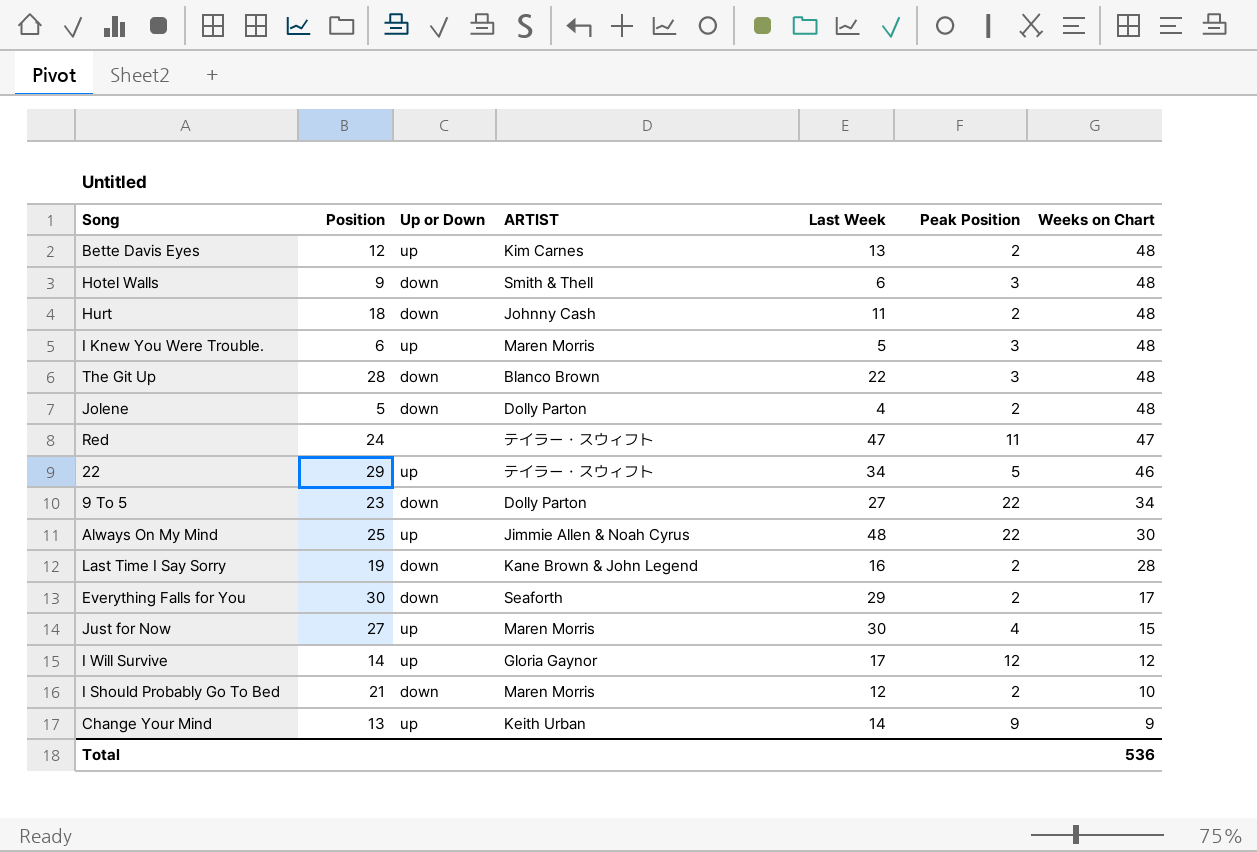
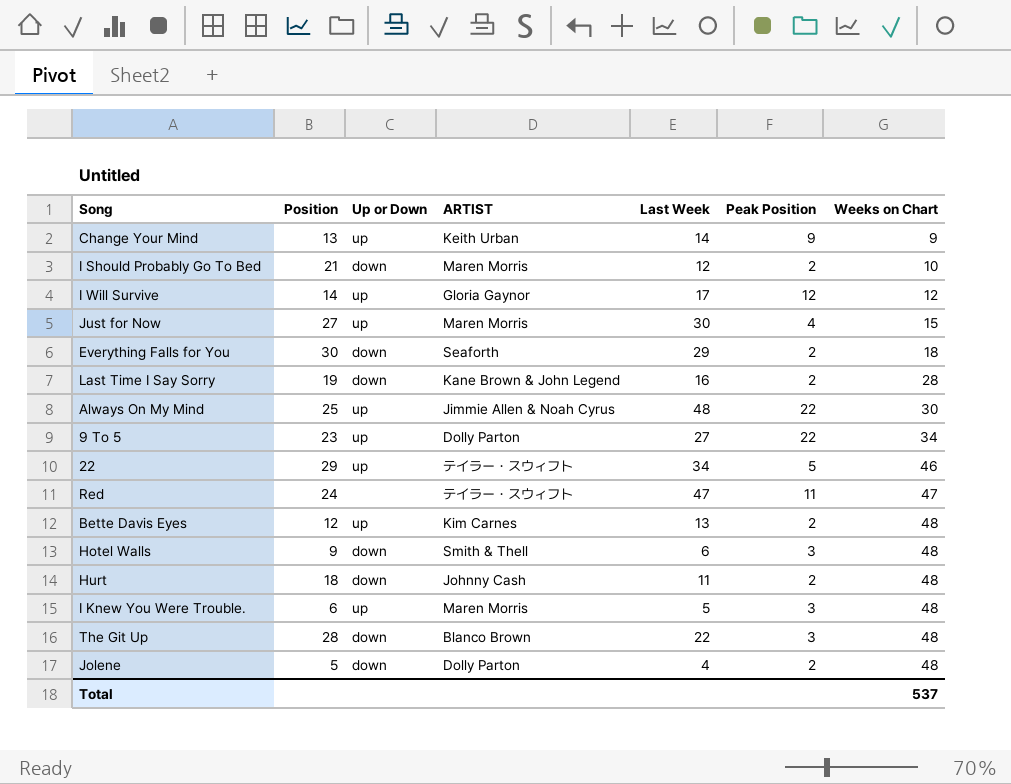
row order: Weeks on Chart descending -> Weeks on Chart ascending
Everything Falls for You | Weeks on Chart: 17 -> 18
9 To 5 | Up or Down: down -> up
Total | Weeks on Chart: 536 -> 537

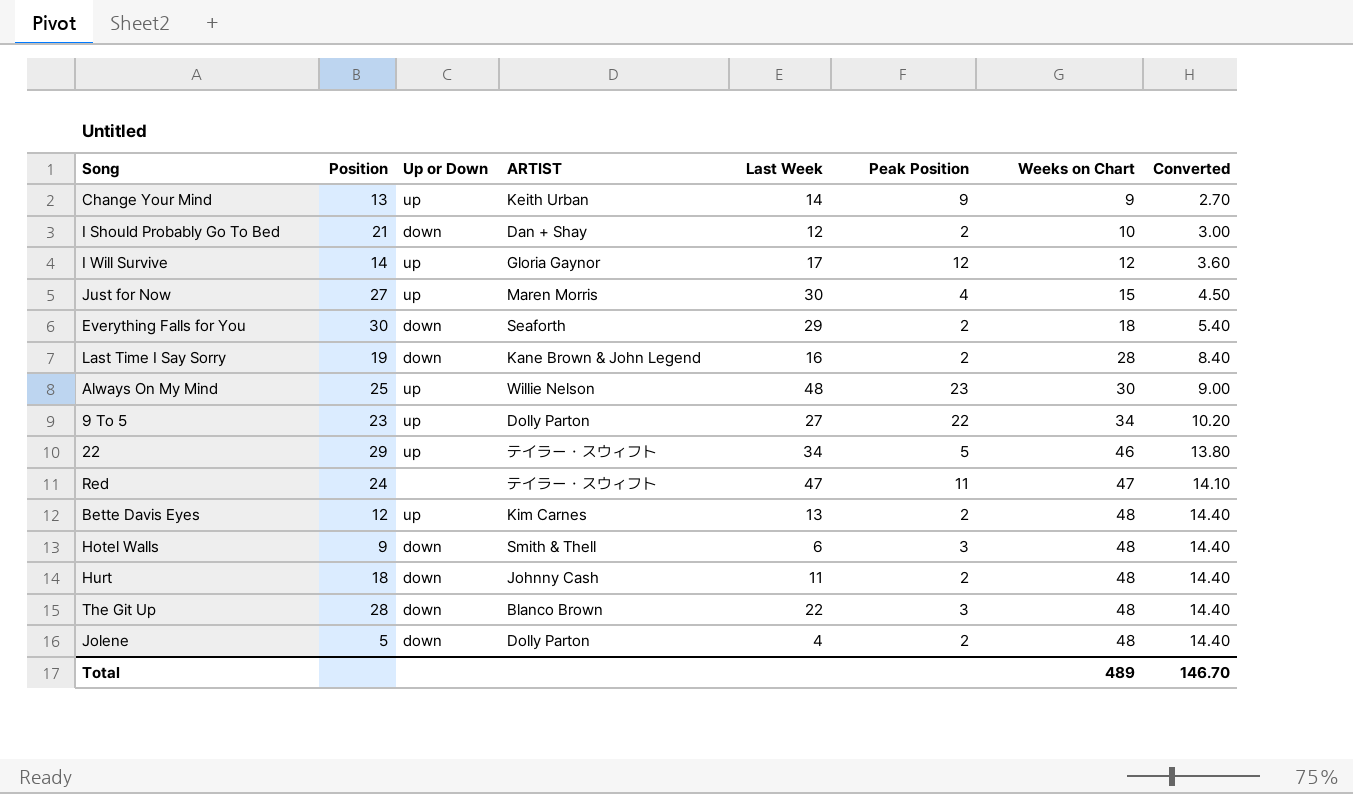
column Converted | formula: none -> [Weeks on Chart] * 0.3
row I Knew You Were Trouble.: 6 | up | Maren Morris | 5 | 3 | 48 -> none
I Should Probably Go To Bed | ARTIST: Maren Morris -> Dan + Shay
Always On My Mind | ARTIST: Jimmie Allen & Noah Cyrus -> Willie Nelson
Always On My Mind | Peak Position: 22 -> 23
Total | Weeks on Chart: 537 -> 489

